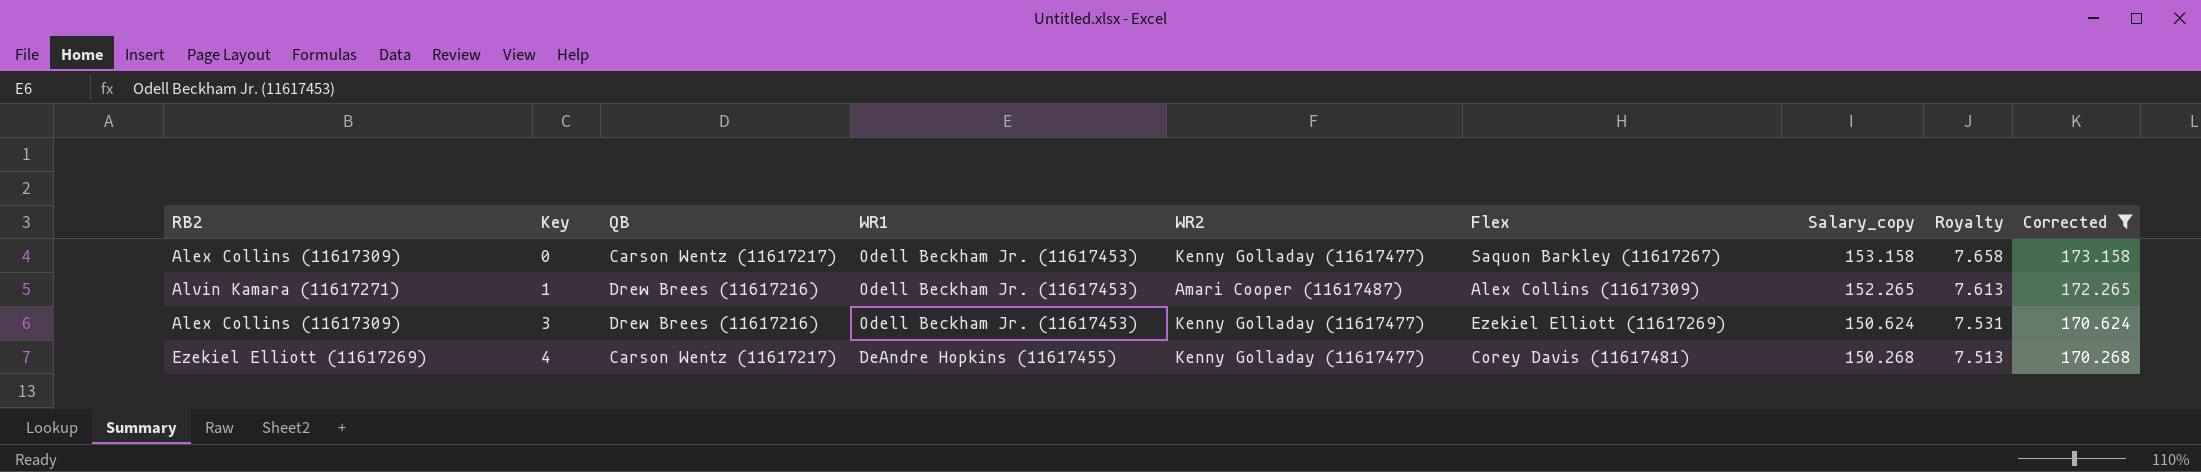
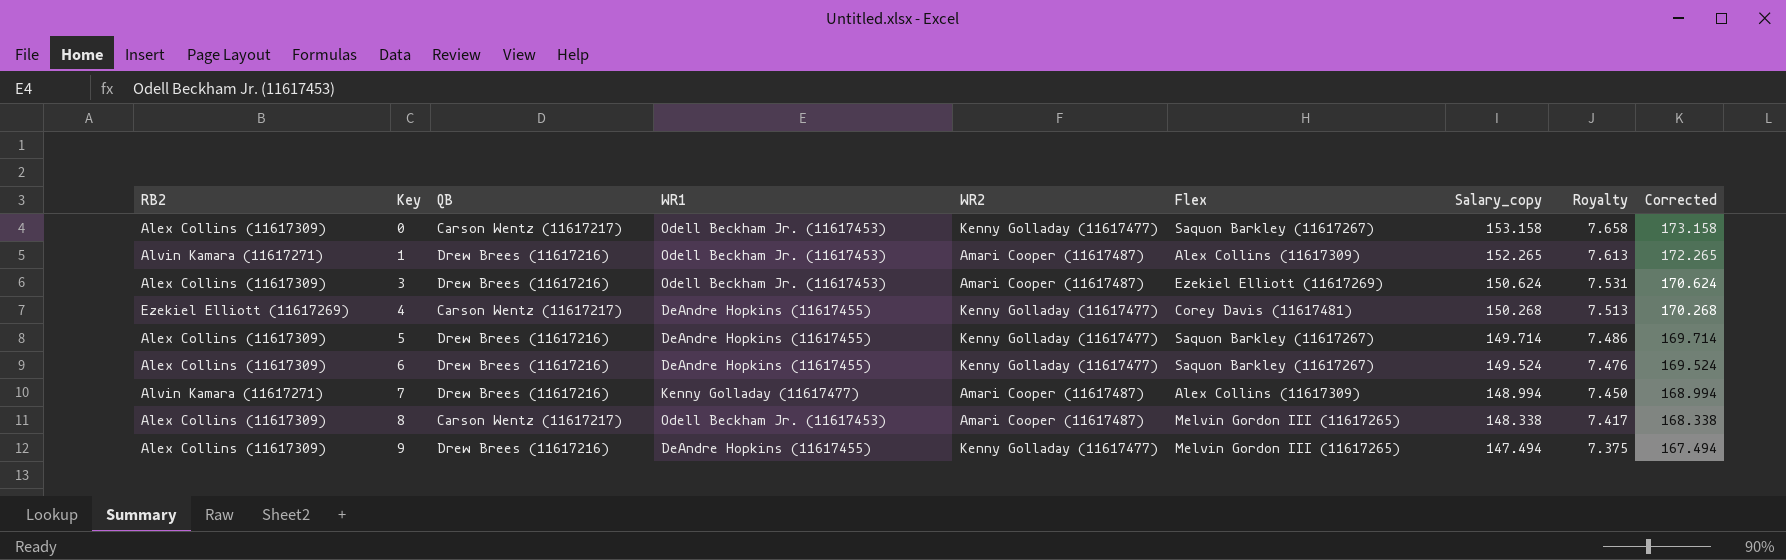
filter: Corrected >= 170.268 -> none
3 | WR2: Kenny Golladay (11617477) -> Amari Cooper (11617487)

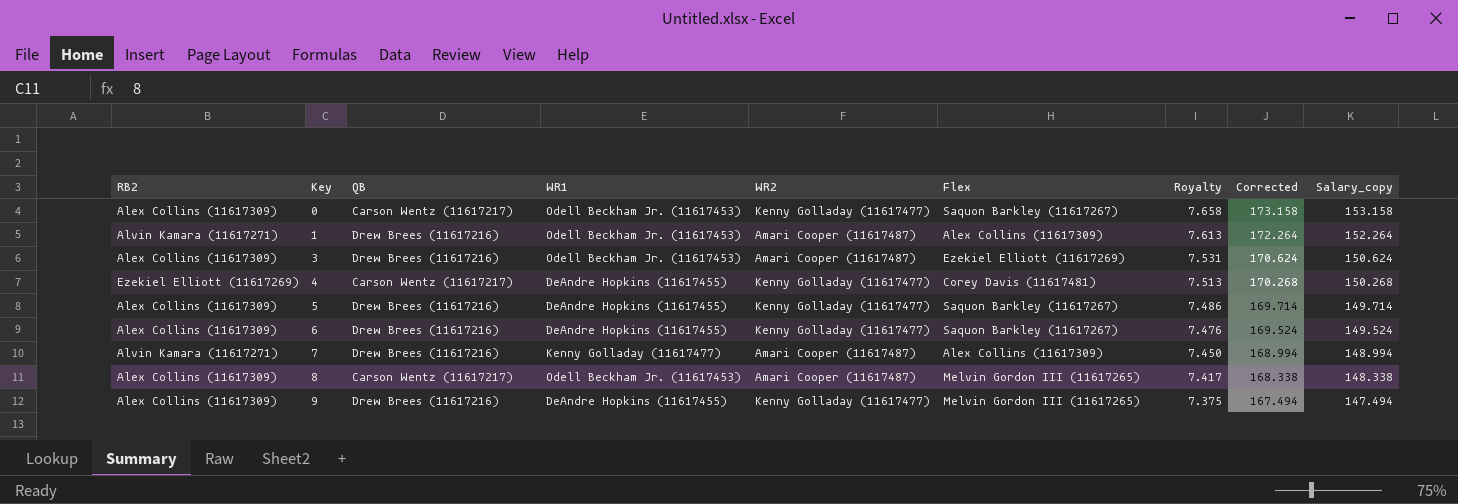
column Salary_copy | position: 7 -> 9
1 | Corrected: 172.265 -> 172.264
1 | Salary_copy: 152.265 -> 152.264

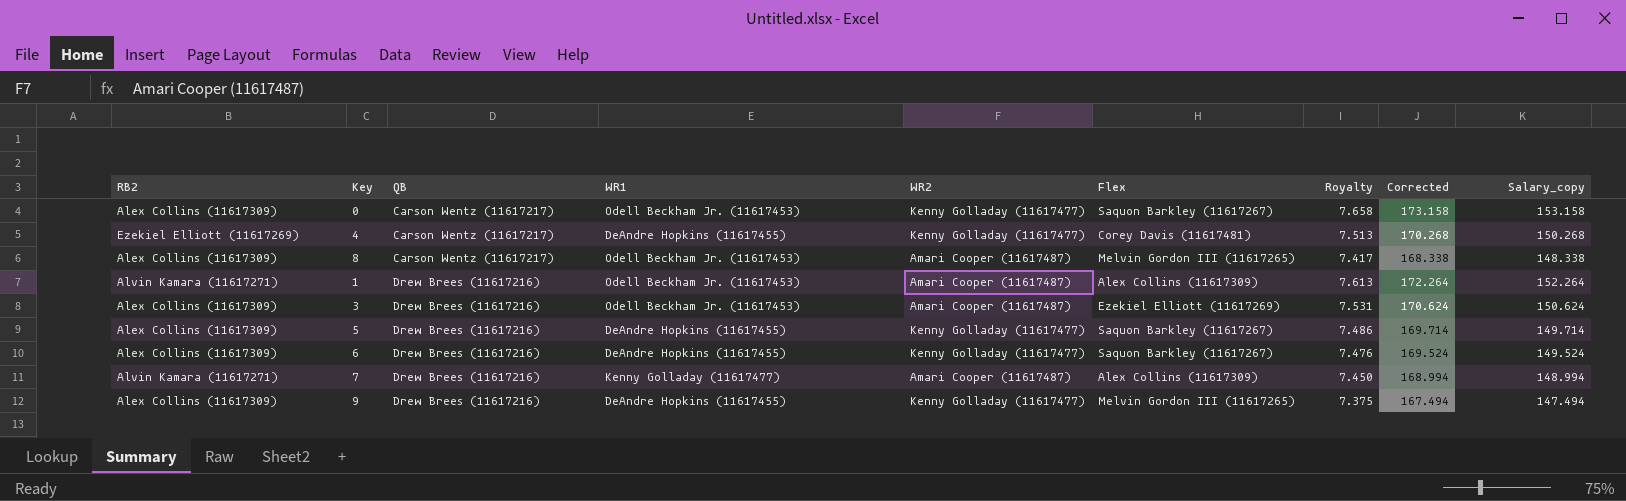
row order: Key ascending -> QB ascending

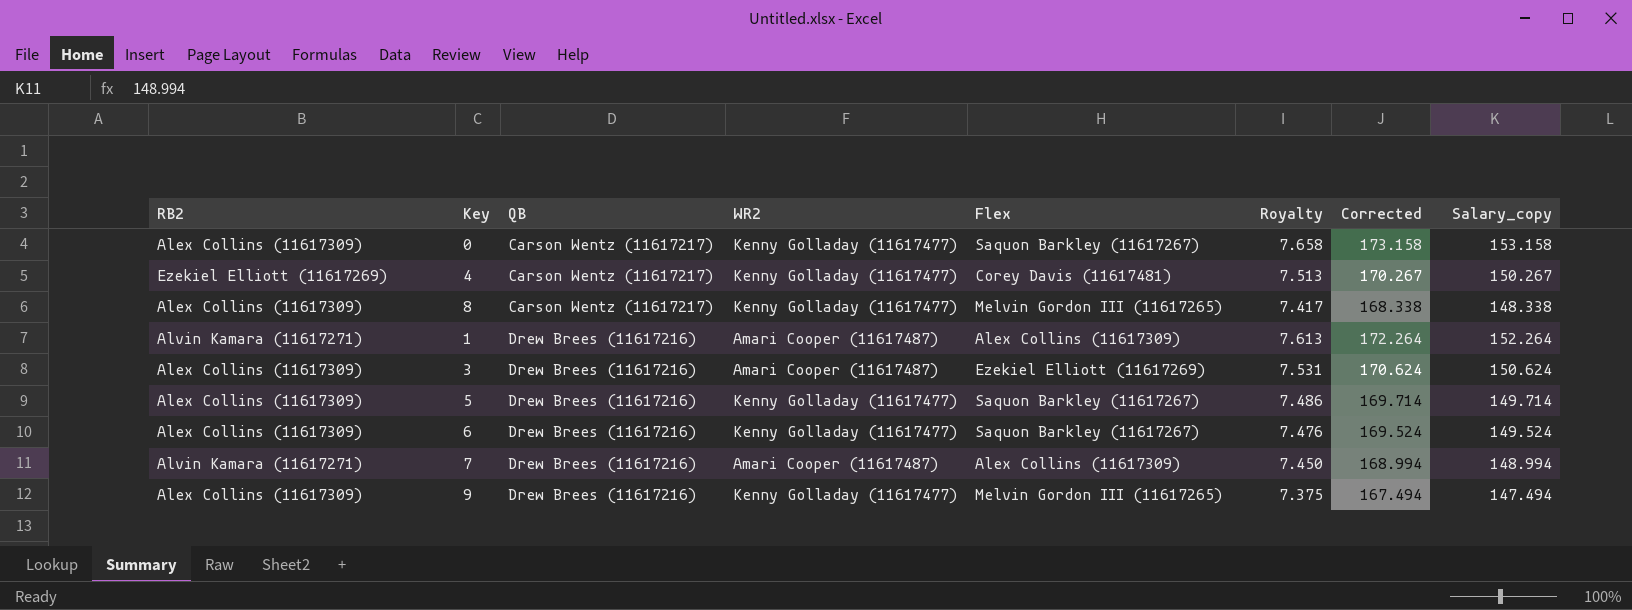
column WR1 | position: 4 -> none
4 | Corrected: 170.268 -> 170.267
4 | Salary_copy: 150.268 -> 150.267
8 | WR2: Amari Cooper (11617487) -> Kenny Golladay (11617477)

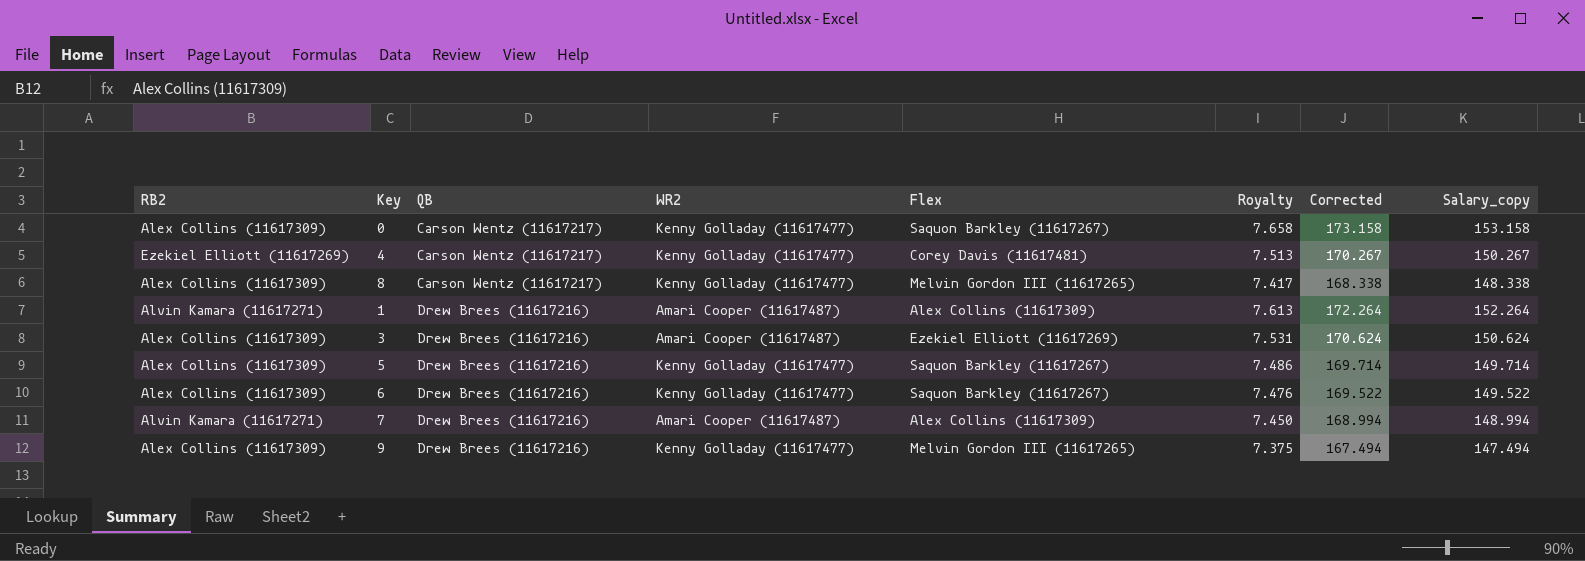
6 | Corrected: 169.524 -> 169.522
6 | Salary_copy: 149.524 -> 149.522

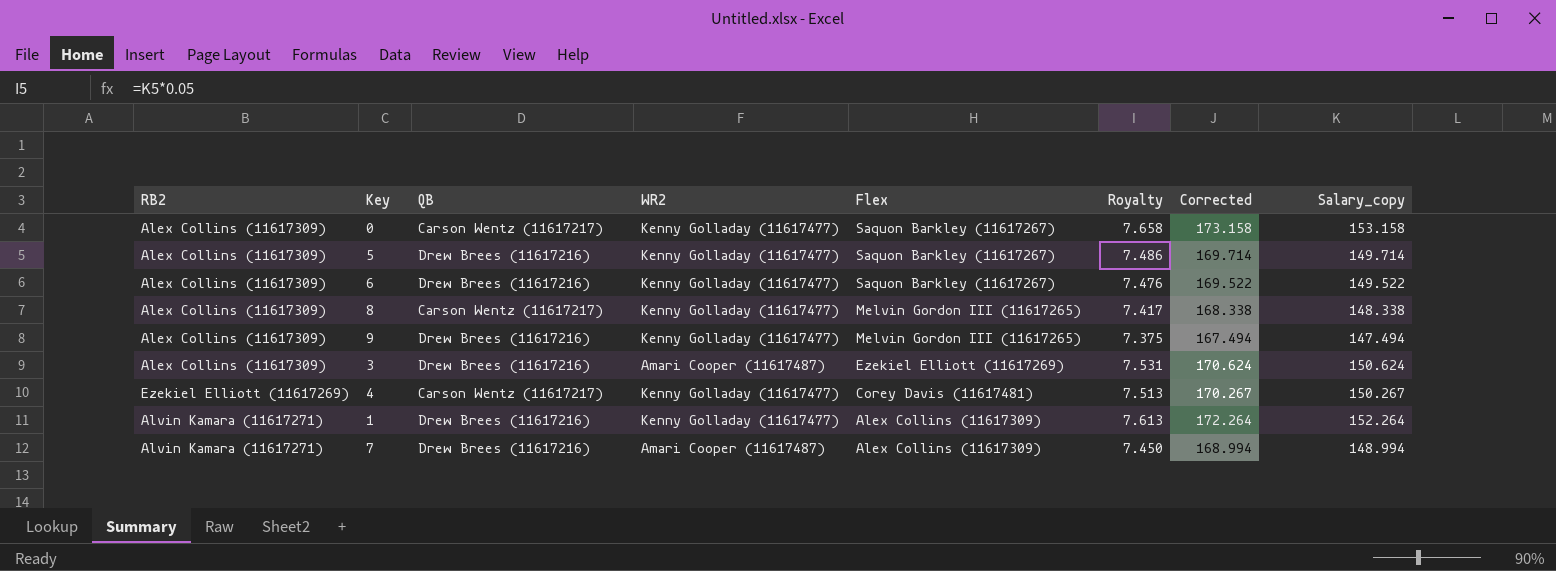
row order: QB ascending -> Flex descending
1 | WR2: Amari Cooper (11617487) -> Kenny Golladay (11617477)

